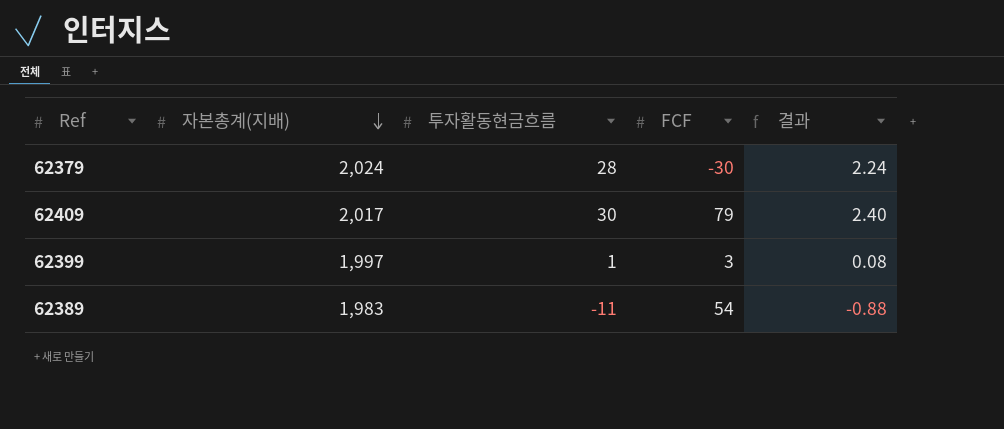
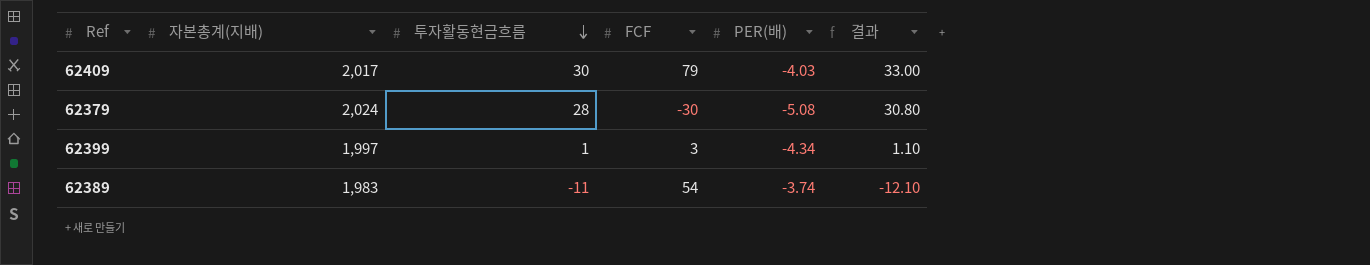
row order: 자본총계(지배) descending -> 투자활동현금흐름 descending
column PER(배) | position: none -> 5
column 결과 | formula: [투자활동현금흐름] * 0.08 -> [투자활동현금흐름] * 1.1

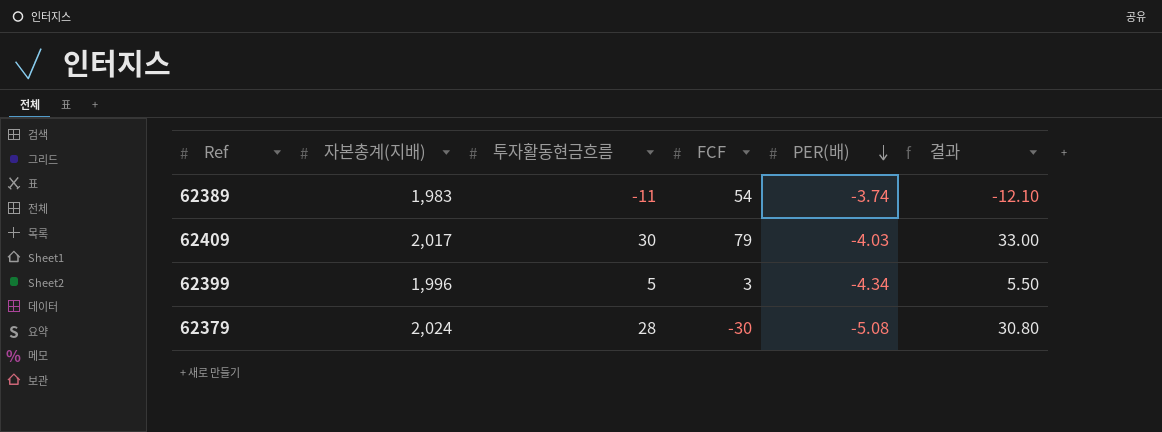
row order: 투자활동현금흐름 descending -> PER(배) descending
62399 | 자본총계(지배): 1,997 -> 1,996
62399 | 투자활동현금흐름: 1 -> 5
62399 | 결과: 1.10 -> 5.50

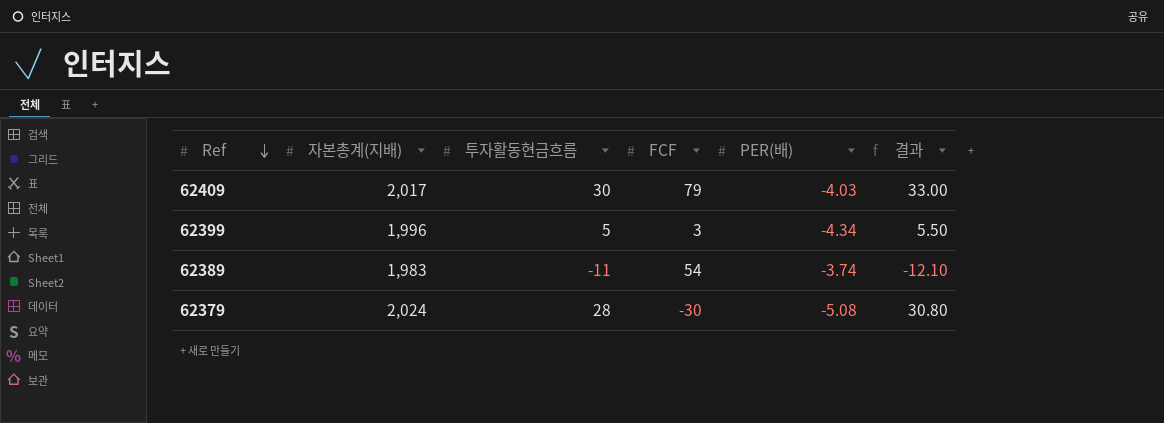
row order: PER(배) descending -> Ref descending

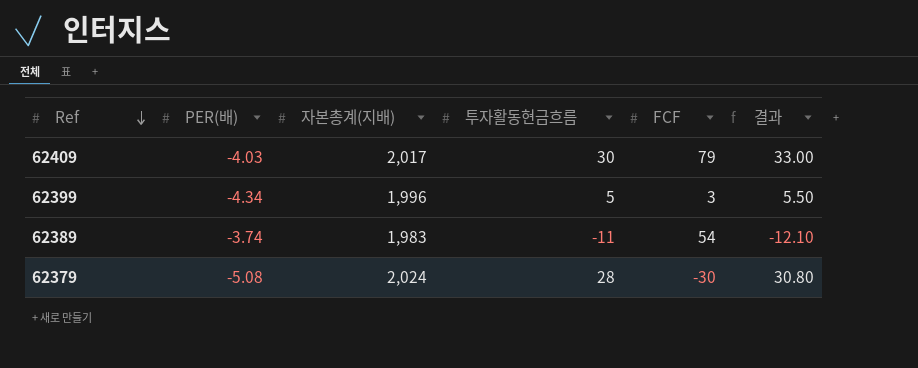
column PER(배) | position: 5 -> 2

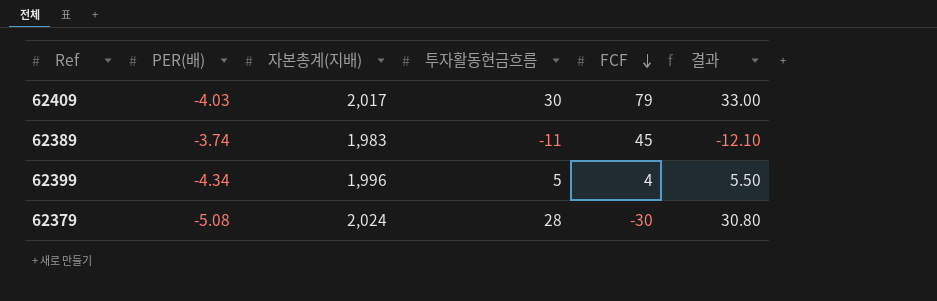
row order: Ref descending -> FCF descending
62389 | FCF: 54 -> 45
62399 | FCF: 3 -> 4

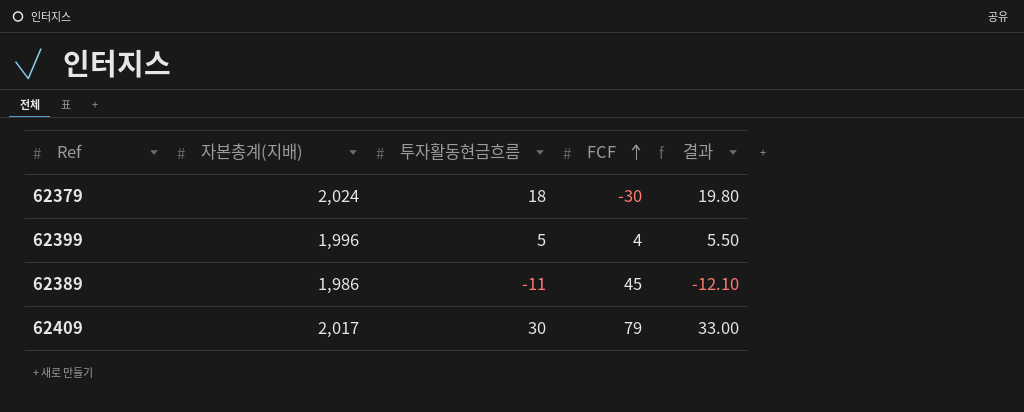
row order: FCF descending -> FCF ascending
column PER(배) | position: 2 -> none
62379 | 투자활동현금흐름: 28 -> 18
62379 | 결과: 30.80 -> 19.80
62389 | 자본총계(지배): 1,983 -> 1,986

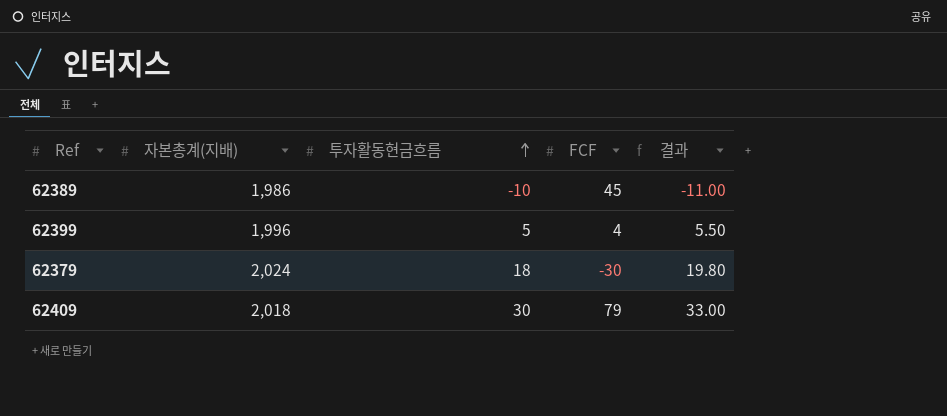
row order: FCF ascending -> 투자활동현금흐름 ascending
62389 | 투자활동현금흐름: -11 -> -10
62389 | 결과: -12.10 -> -11.00
62409 | 자본총계(지배): 2,017 -> 2,018

